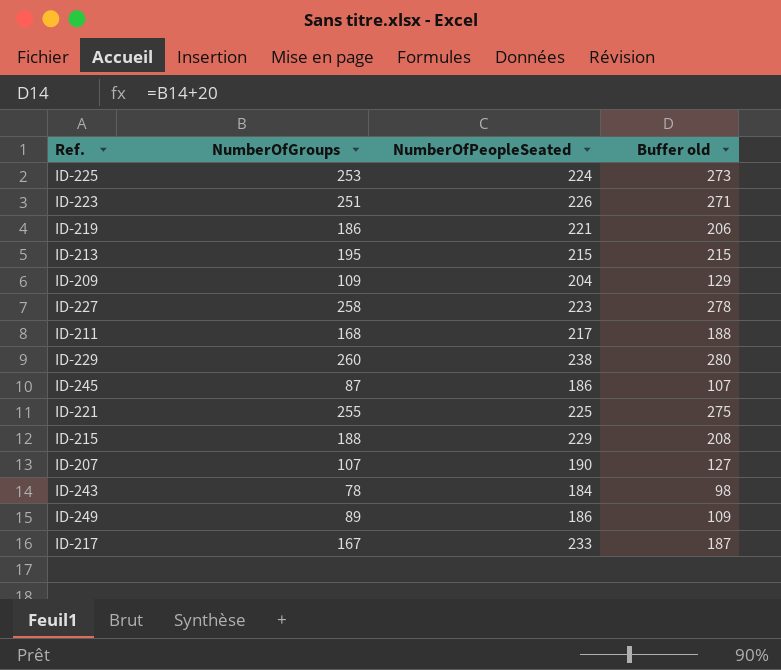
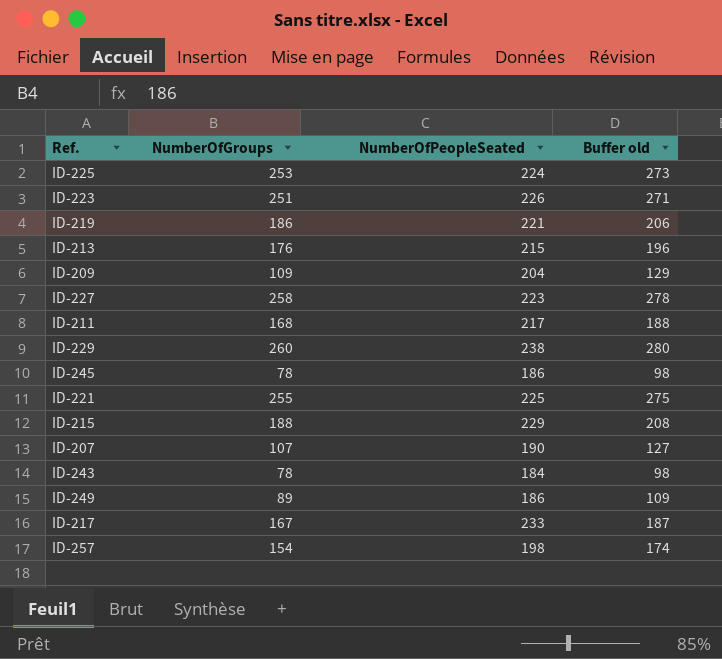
ID-213 | NumberOfGroups: 195 -> 176
ID-213 | Buffer old: 215 -> 196
ID-245 | NumberOfGroups: 87 -> 78
ID-245 | Buffer old: 107 -> 98
row ID-257: none -> 154 | 198 | 174

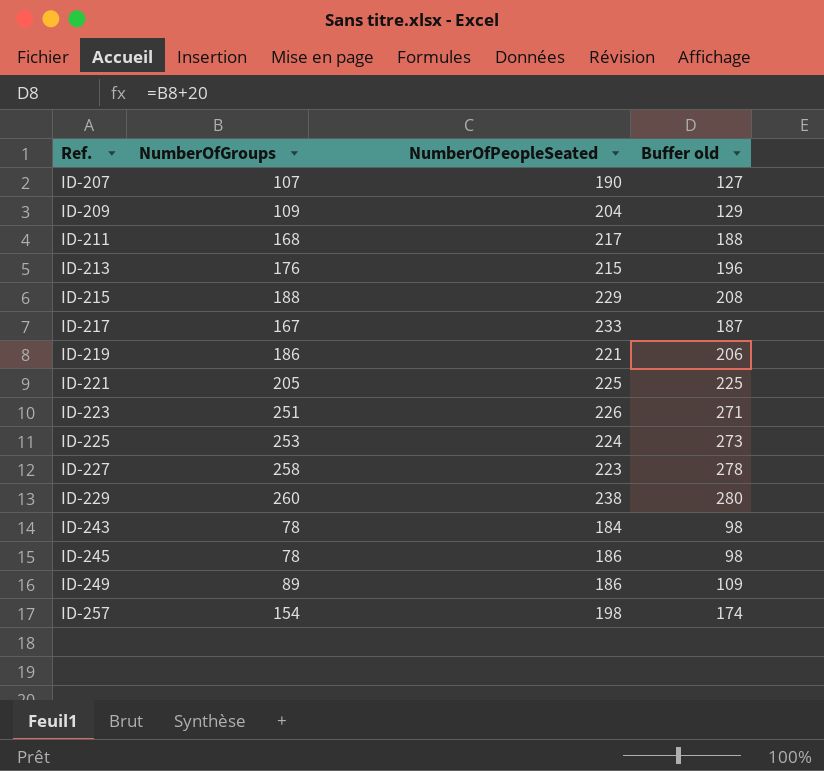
row order: none -> Ref. ascending
ID-221 | NumberOfGroups: 255 -> 205
ID-221 | Buffer old: 275 -> 225

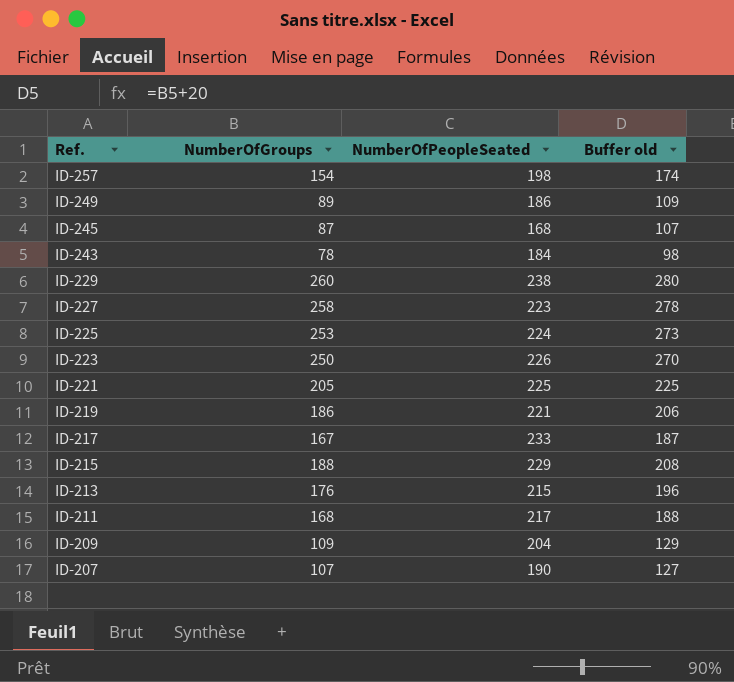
row order: Ref. ascending -> Ref. descending
ID-245 | NumberOfGroups: 78 -> 87
ID-245 | NumberOfPeopleSeated: 186 -> 168
ID-245 | Buffer old: 98 -> 107
ID-223 | NumberOfGroups: 251 -> 250
ID-223 | Buffer old: 271 -> 270

